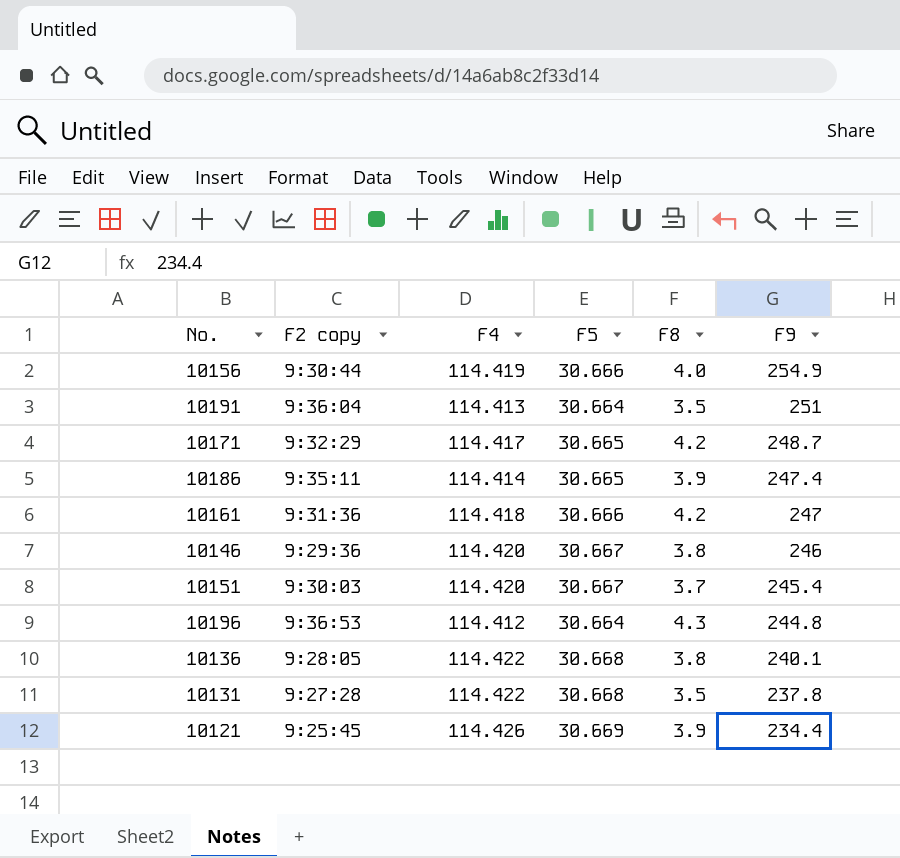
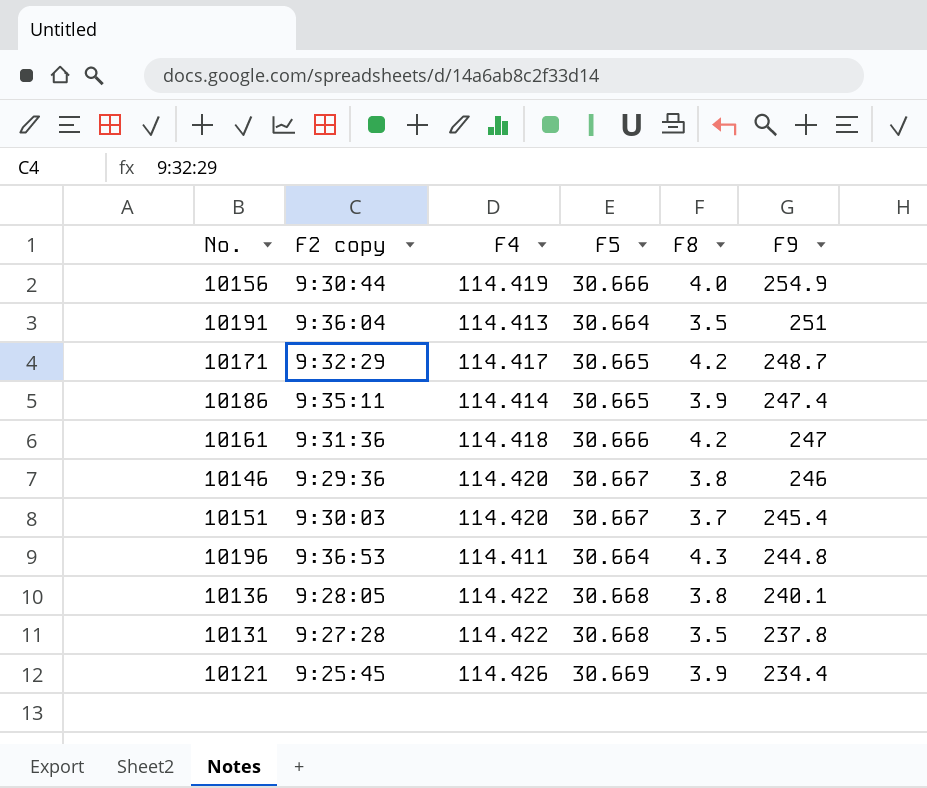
10196 | F4: 114.412 -> 114.411

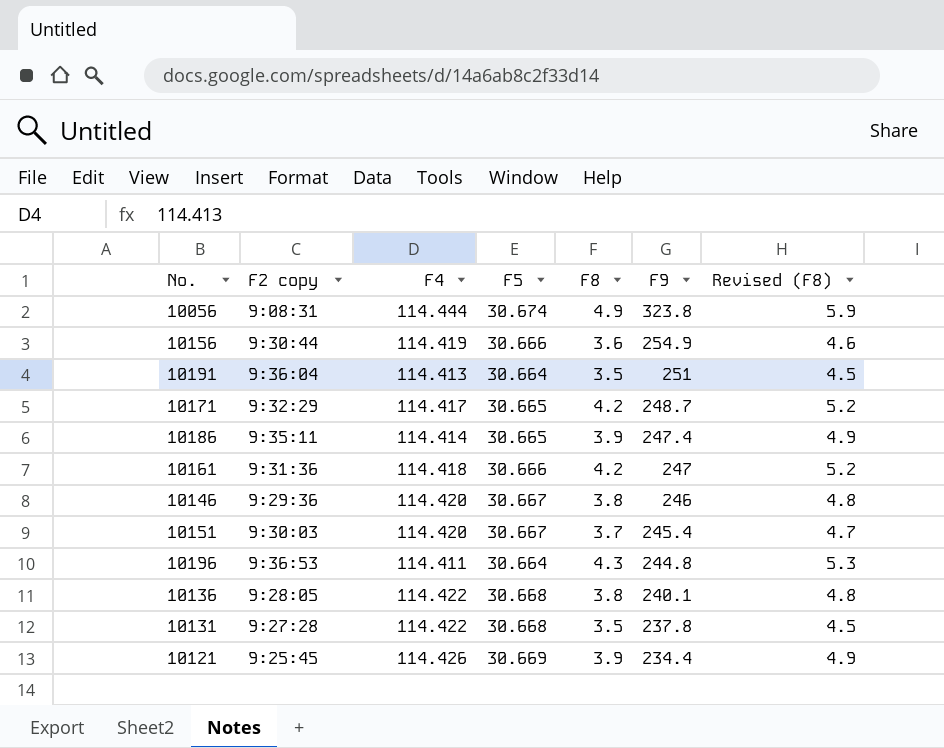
column Revised (F8) | formula: none -> [F8] + 1
row 10056: none -> 9:08:31 | 114.444 | 30.674 | 4.9 | 323.8 | 5.9
10156 | F8: 4.0 -> 3.6

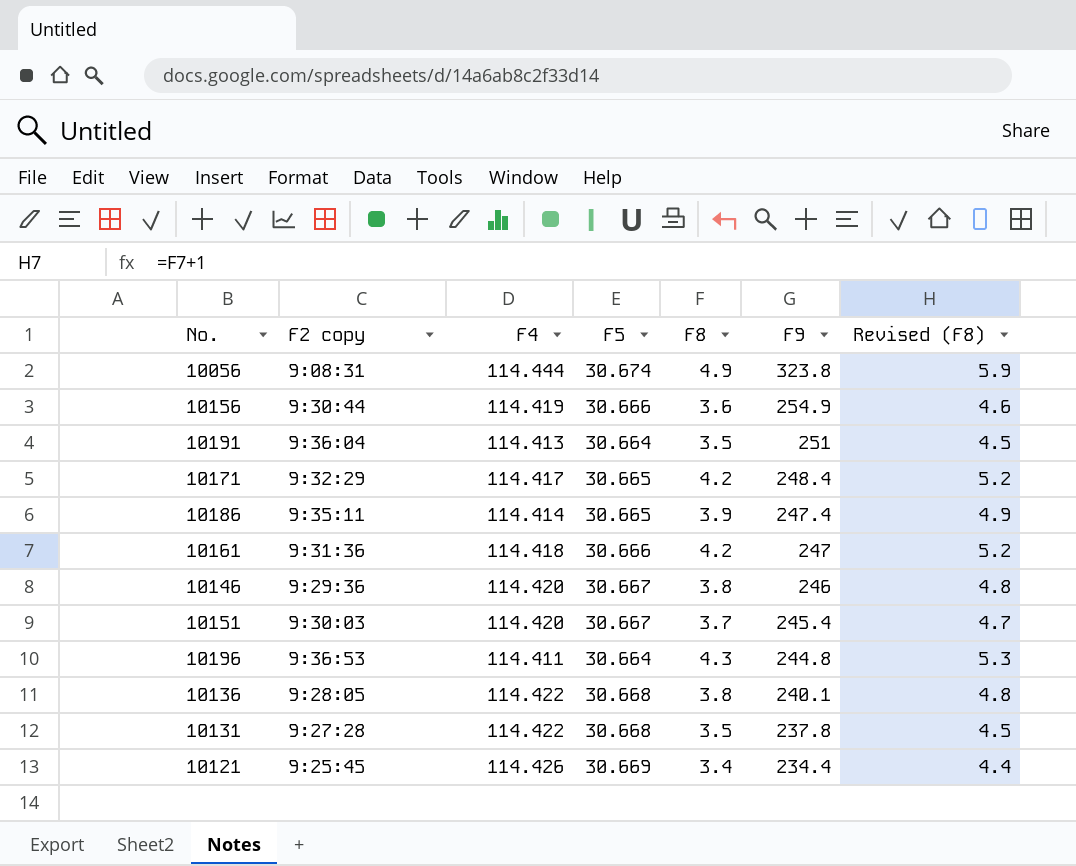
10171 | F9: 248.7 -> 248.4
10121 | F8: 3.9 -> 3.4
10121 | Revised (F8): 4.9 -> 4.4

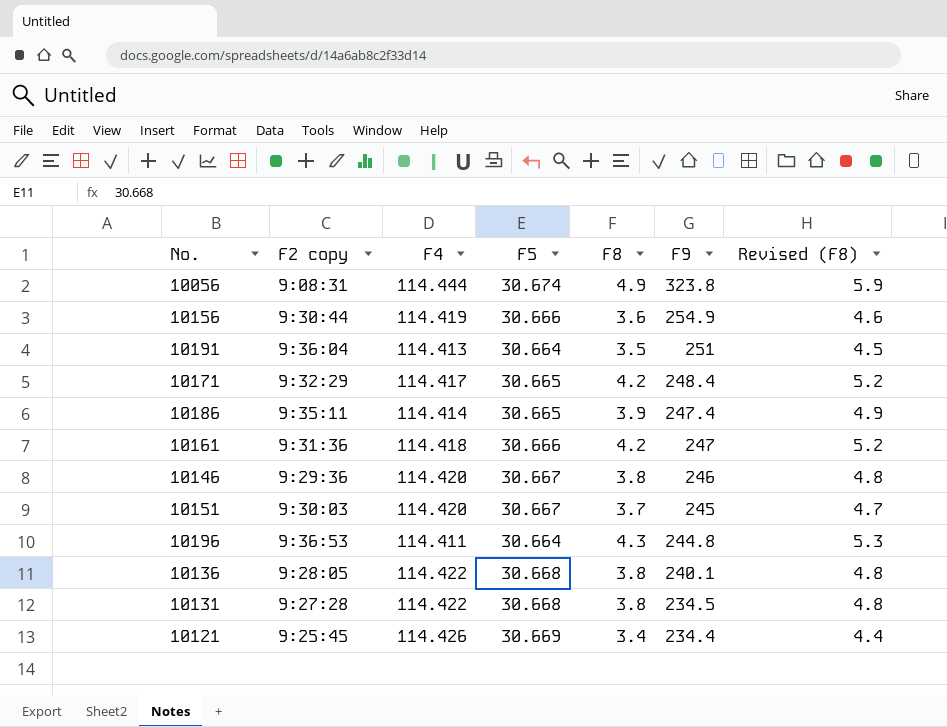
10151 | F9: 245.4 -> 245
10131 | F8: 3.5 -> 3.8
10131 | F9: 237.8 -> 234.5
10131 | Revised (F8): 4.5 -> 4.8

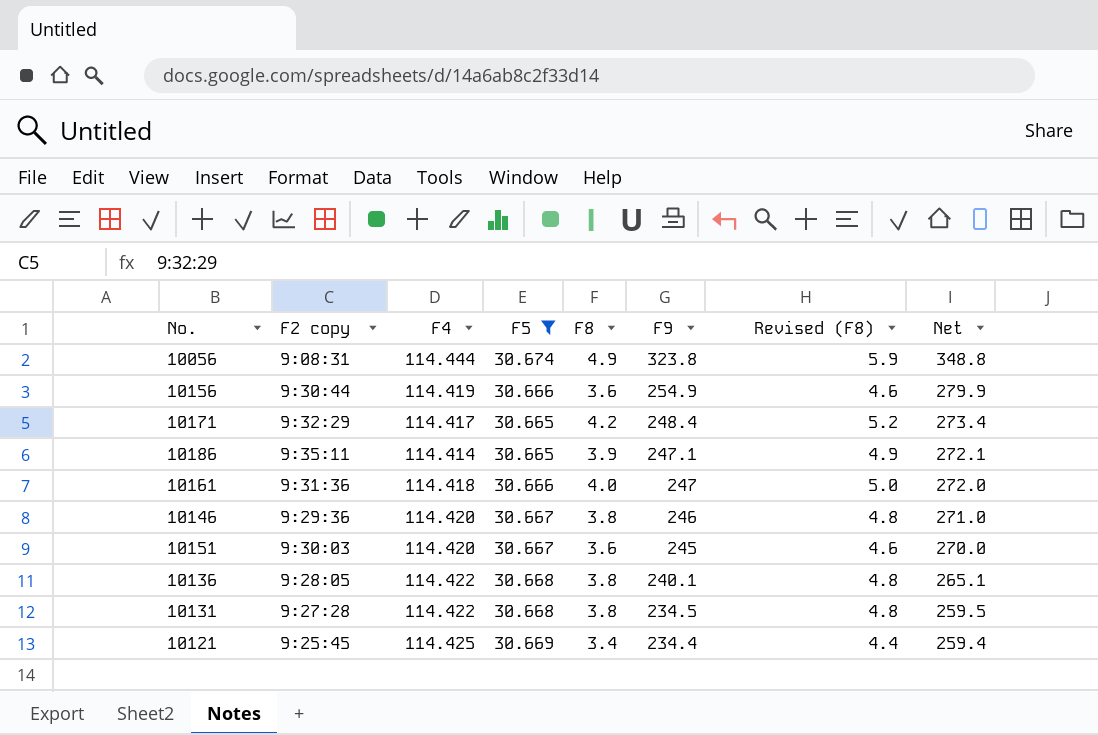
filter: none -> F5 != 30.664
column Net | formula: none -> [F9] + 25
10186 | F9: 247.4 -> 247.1
10161 | F8: 4.2 -> 4.0
10161 | Revised (F8): 5.2 -> 5.0
10151 | F8: 3.7 -> 3.6
10151 | Revised (F8): 4.7 -> 4.6
10121 | F4: 114.426 -> 114.425

